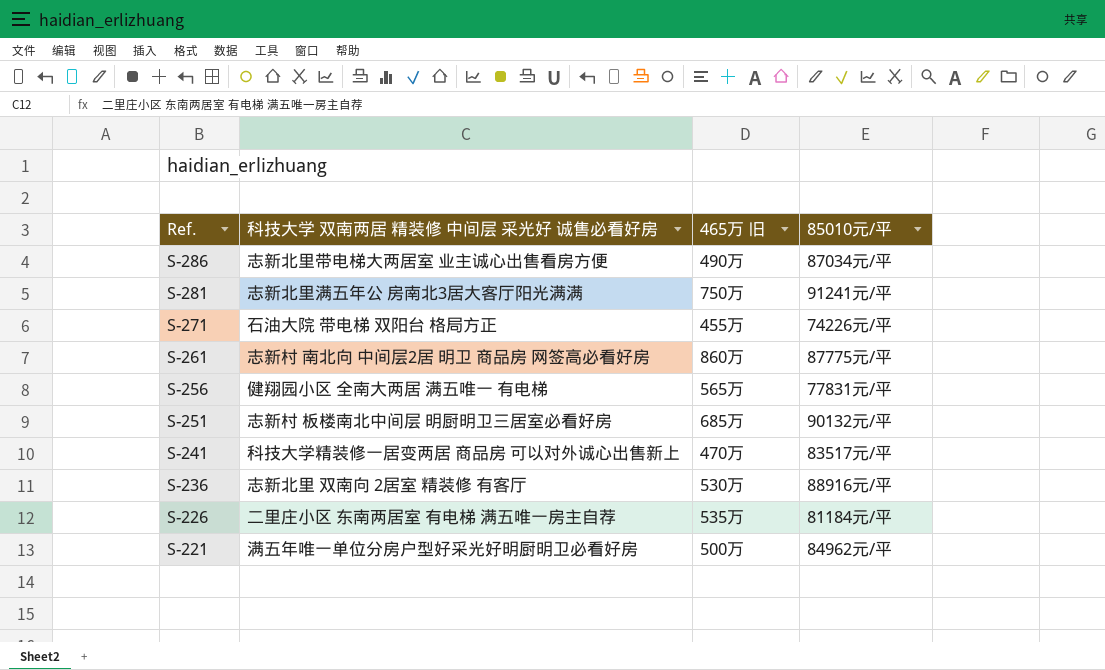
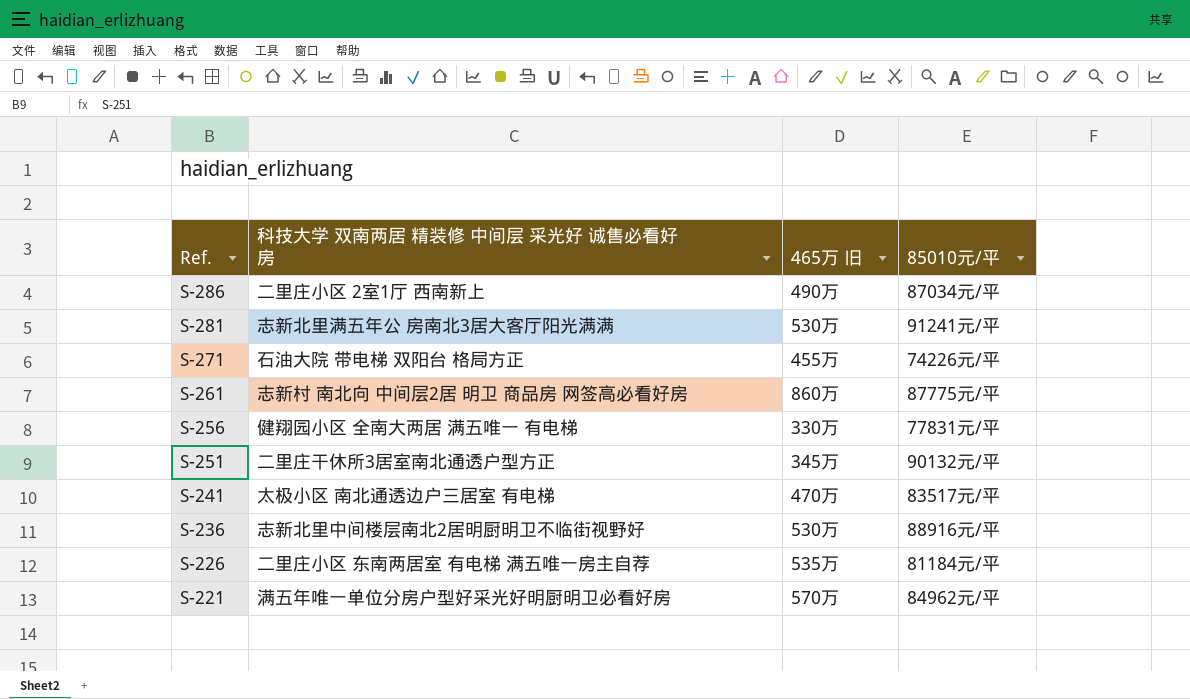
S-286 | 科技大学 双南两居 精装修 中间层 采光好 诚售必看好房: 志新北里带电梯大两居室 业主诚心出售看房方便 -> 二里庄小区 2室1厅 西南新上
S-281 | 465万 旧: 750万 -> 530万
S-256 | 465万 旧: 565万 -> 330万
S-251 | 科技大学 双南两居 精装修 中间层 采光好 诚售必看好房: 志新村 板楼南北中间层 明厨明卫三居室必看好房 -> 二里庄干休所3居室南北通透户型方正
S-251 | 465万 旧: 685万 -> 345万
S-241 | 科技大学 双南两居 精装修 中间层 采光好 诚售必看好房: 科技大学精装修一居变两居 商品房 可以对外诚心出售新上 -> 太极小区 南北通透边户三居室 有电梯
S-236 | 科技大学 双南两居 精装修 中间层 采光好 诚售必看好房: 志新北里 双南向 2居室 精装修 有客厅 -> 志新北里中间楼层南北2居明厨明卫不临街视野好
S-221 | 465万 旧: 500万 -> 570万

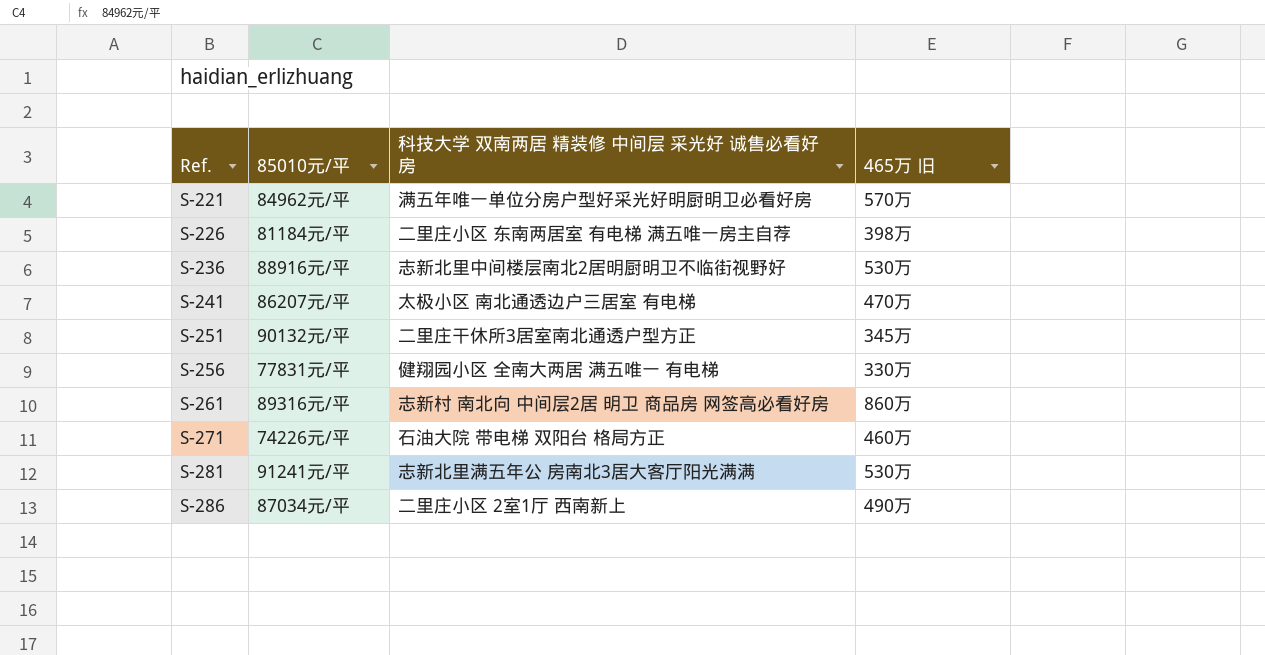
row order: Ref. descending -> Ref. ascending
column 85010元/平 | position: 4 -> 2
S-226 | 465万 旧: 535万 -> 398万
S-241 | 85010元/平: 83517元/平 -> 86207元/平
S-261 | 85010元/平: 87775元/平 -> 89316元/平
S-271 | 465万 旧: 455万 -> 460万

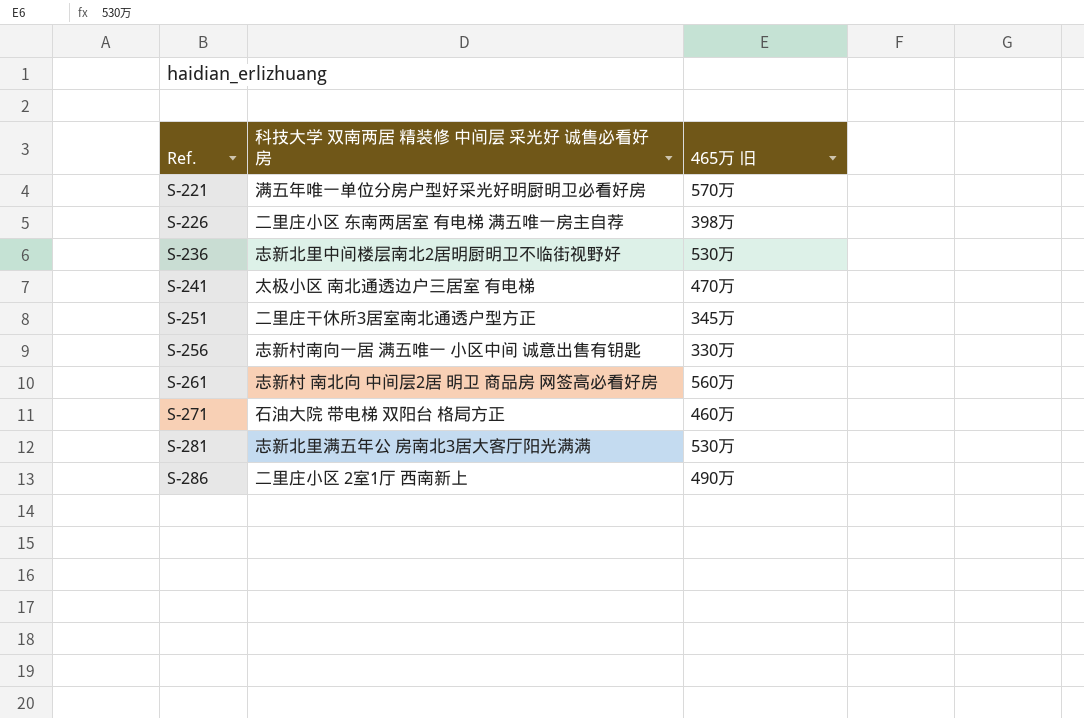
column 85010元/平 | position: 2 -> none
S-256 | 科技大学 双南两居 精装修 中间层 采光好 诚售必看好房: 健翔园小区 全南大两居 满五唯一 有电梯 -> 志新村南向一居 满五唯一 小区中间 诚意出售有钥匙
S-261 | 465万 旧: 860万 -> 560万

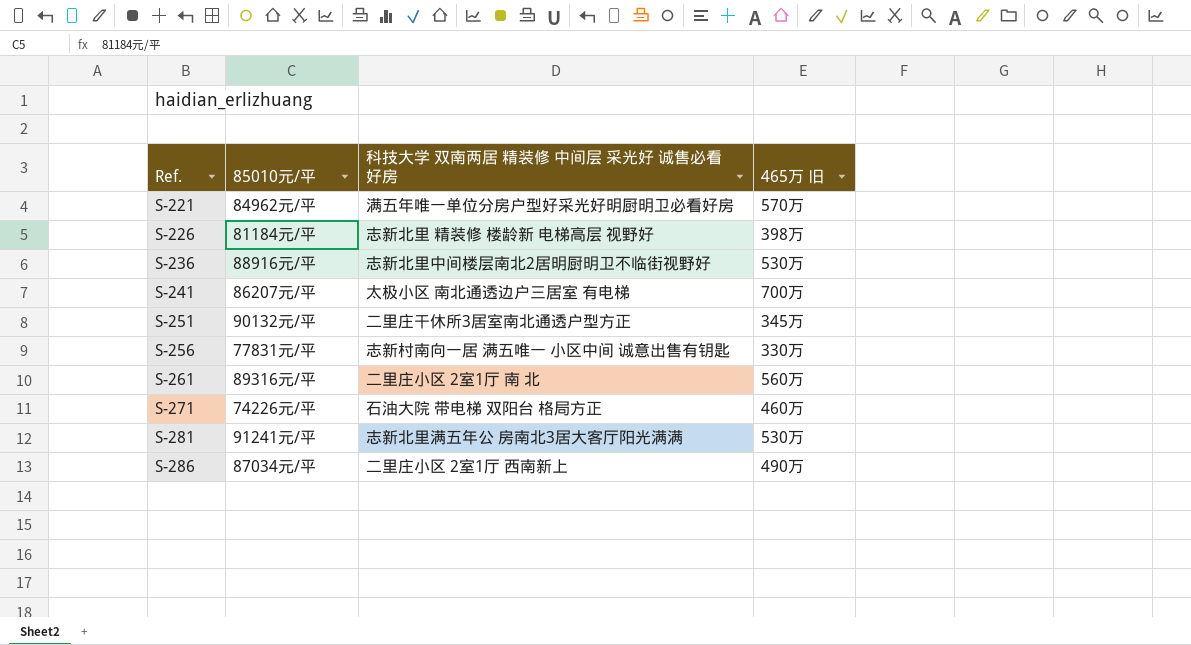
column 85010元/平 | position: none -> 2
S-226 | 科技大学 双南两居 精装修 中间层 采光好 诚售必看好房: 二里庄小区 东南两居室 有电梯 满五唯一房主自荐 -> 志新北里 精装修 楼龄新 电梯高层 视野好
S-241 | 465万 旧: 470万 -> 700万
S-261 | 科技大学 双南两居 精装修 中间层 采光好 诚售必看好房: 志新村 南北向 中间层2居 明卫 商品房 网签高必看好房 -> 二里庄小区 2室1厅 南 北

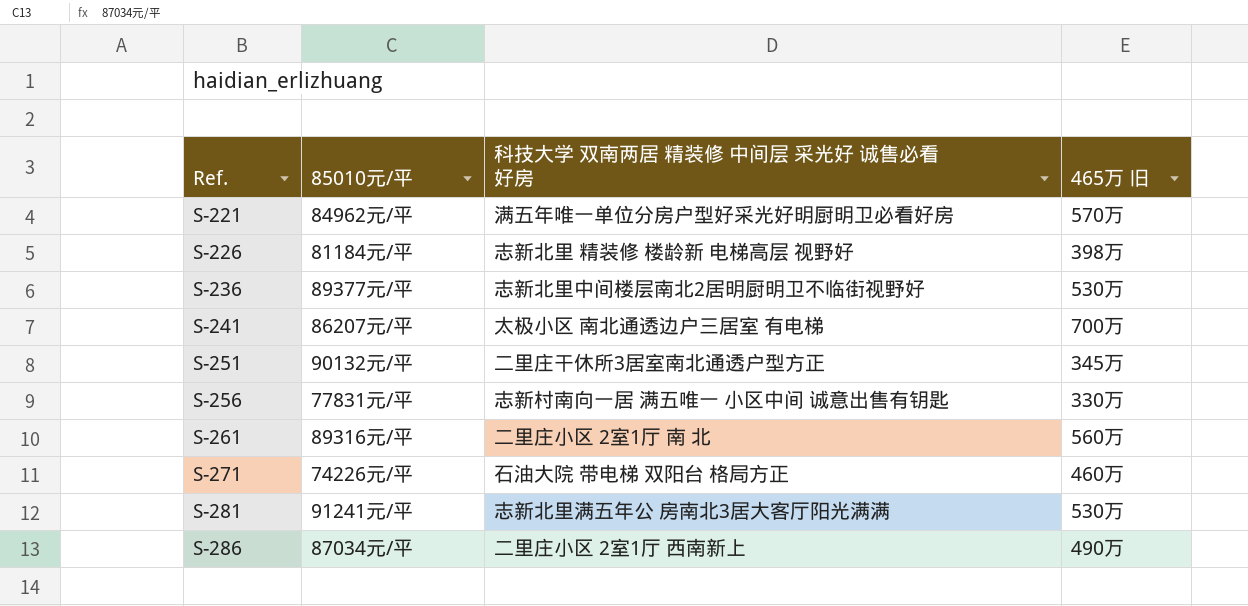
S-236 | 85010元/平: 88916元/平 -> 89377元/平

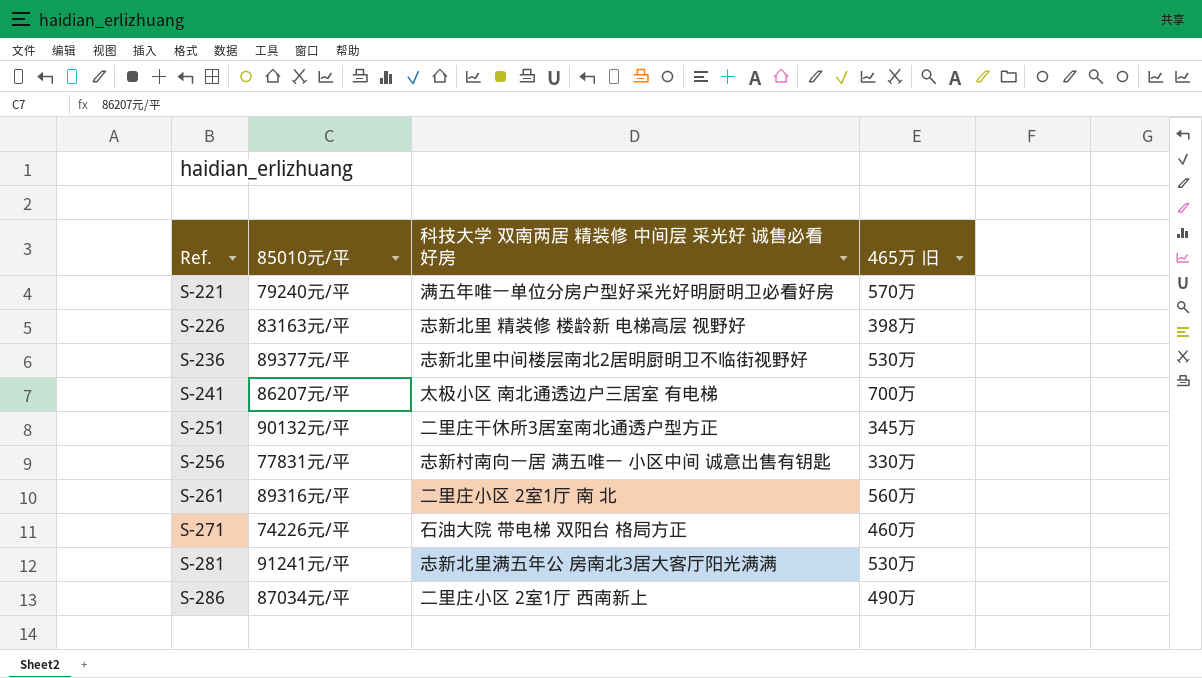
S-221 | 85010元/平: 84962元/平 -> 79240元/平
S-226 | 85010元/平: 81184元/平 -> 83163元/平

